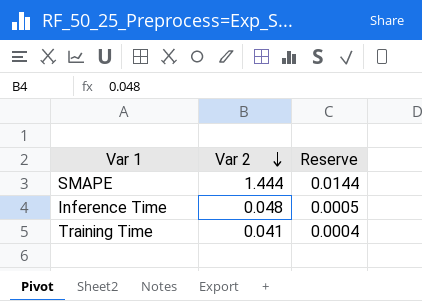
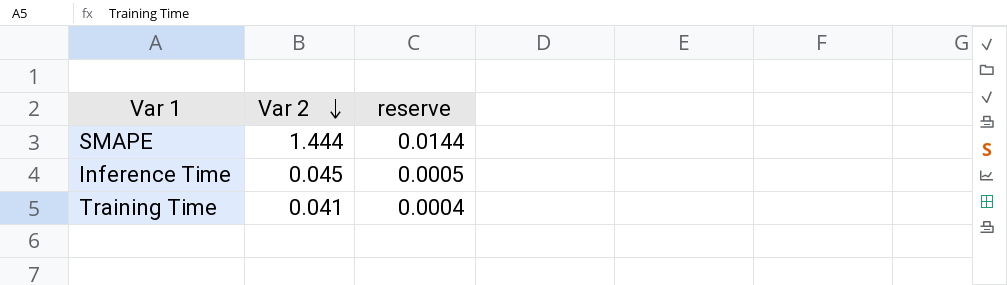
column name: Reserve -> reserve
Inference Time | Var 2: 0.048 -> 0.045

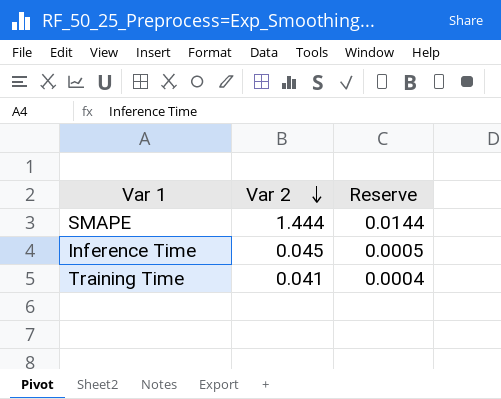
column name: reserve -> Reserve

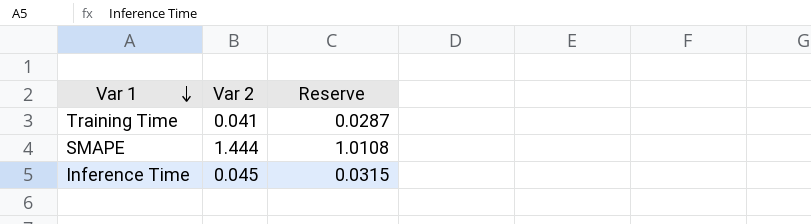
row order: Var 2 descending -> Var 1 descending
column Reserve | formula: [Var 2] * 0.01 -> [Var 2] * 0.7

